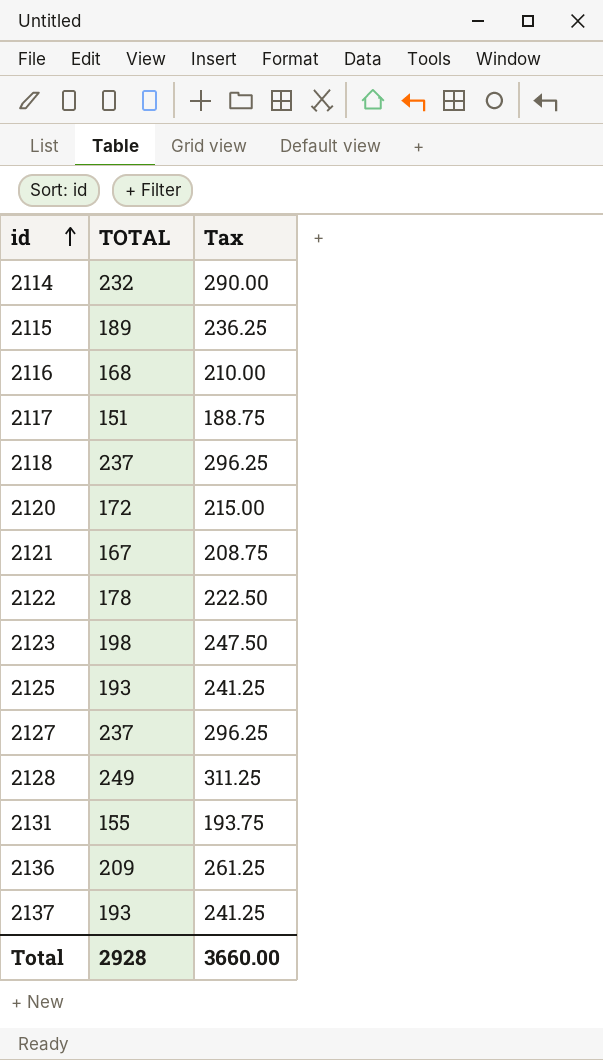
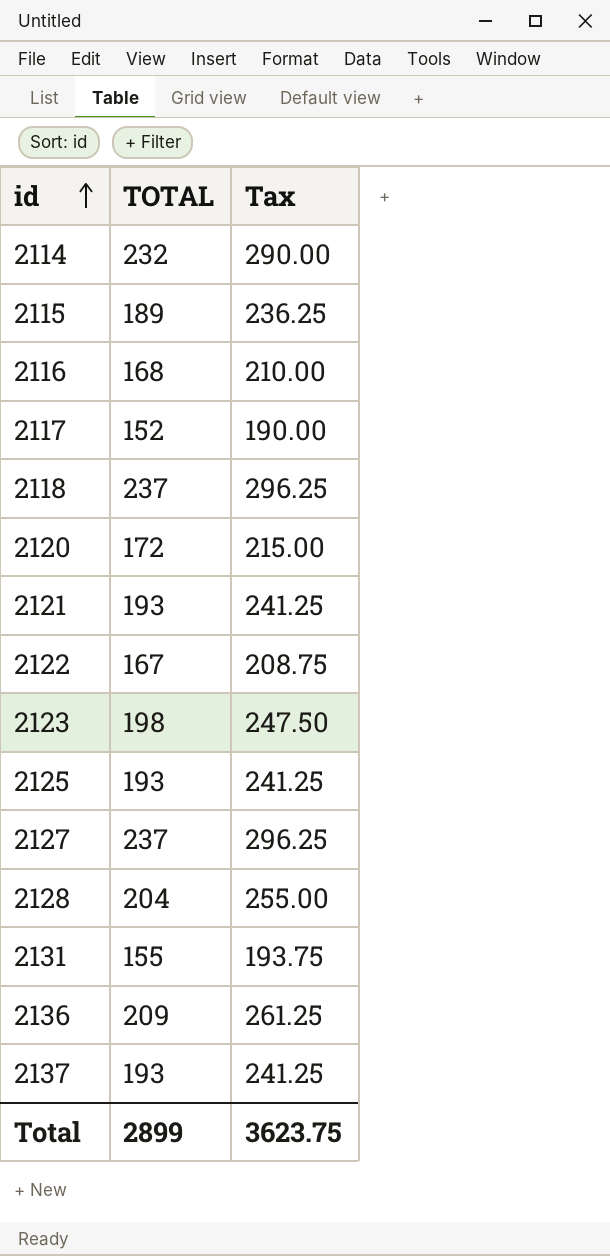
2117 | TOTAL: 151 -> 152
2117 | Tax: 188.75 -> 190.00
2121 | TOTAL: 167 -> 193
2121 | Tax: 208.75 -> 241.25
2122 | TOTAL: 178 -> 167
2122 | Tax: 222.50 -> 208.75
2128 | TOTAL: 249 -> 204
2128 | Tax: 311.25 -> 255.00
Total | TOTAL: 2928 -> 2899
Total | Tax: 3660.00 -> 3623.75

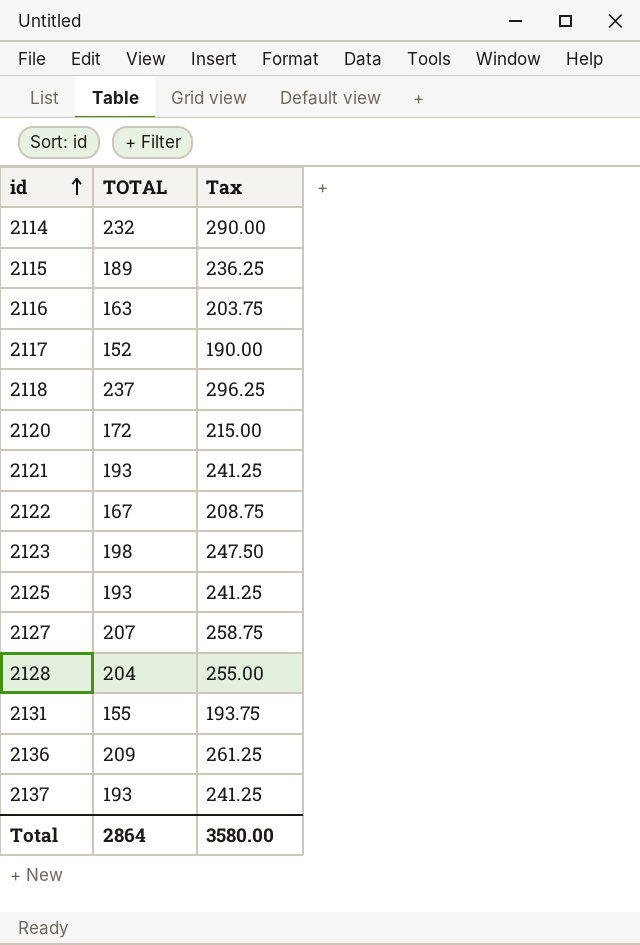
2116 | TOTAL: 168 -> 163
2116 | Tax: 210.00 -> 203.75
2127 | TOTAL: 237 -> 207
2127 | Tax: 296.25 -> 258.75
Total | TOTAL: 2899 -> 2864
Total | Tax: 3623.75 -> 3580.00

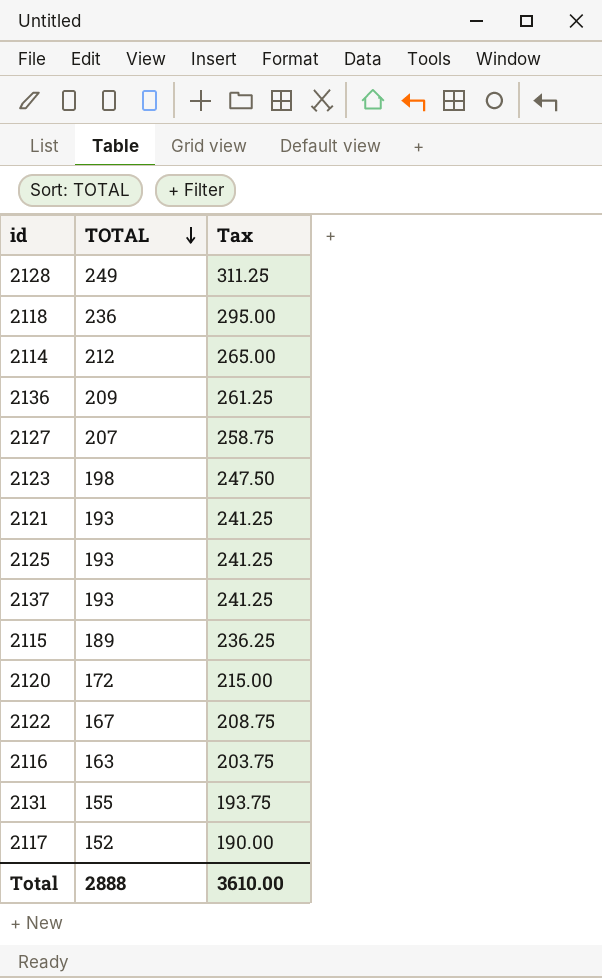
row order: id ascending -> TOTAL descending
2128 | TOTAL: 204 -> 249
2128 | Tax: 255.00 -> 311.25
2118 | TOTAL: 237 -> 236
2118 | Tax: 296.25 -> 295.00
2114 | TOTAL: 232 -> 212
2114 | Tax: 290.00 -> 265.00
Total | TOTAL: 2864 -> 2888
Total | Tax: 3580.00 -> 3610.00

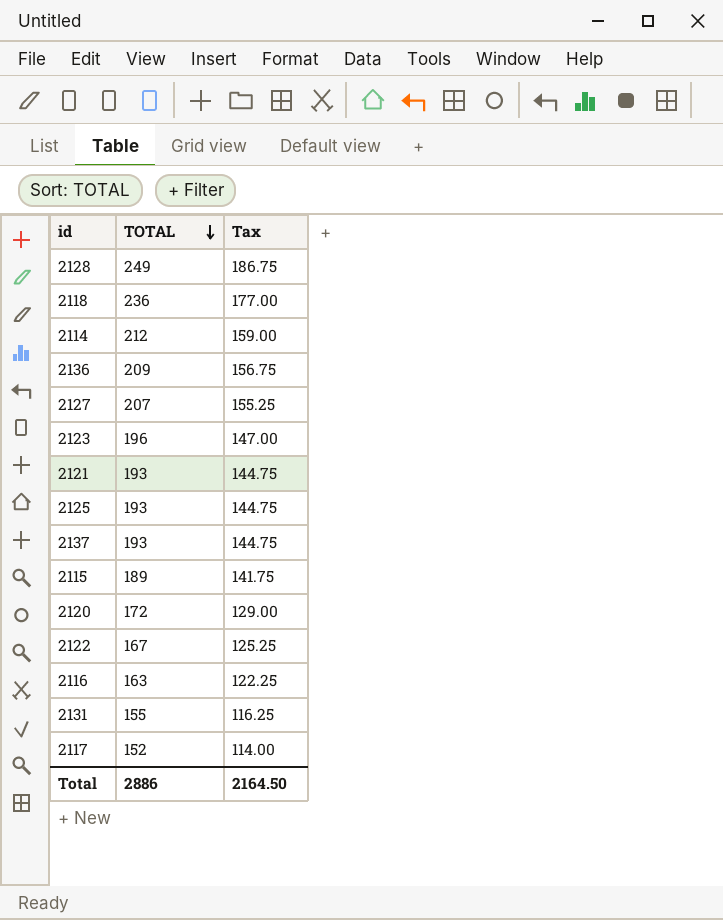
column Tax | formula: [TOTAL] * 1.25 -> [TOTAL] * 0.75
2123 | TOTAL: 198 -> 196
Total | TOTAL: 2888 -> 2886
Total | Tax: 3610.00 -> 2164.50

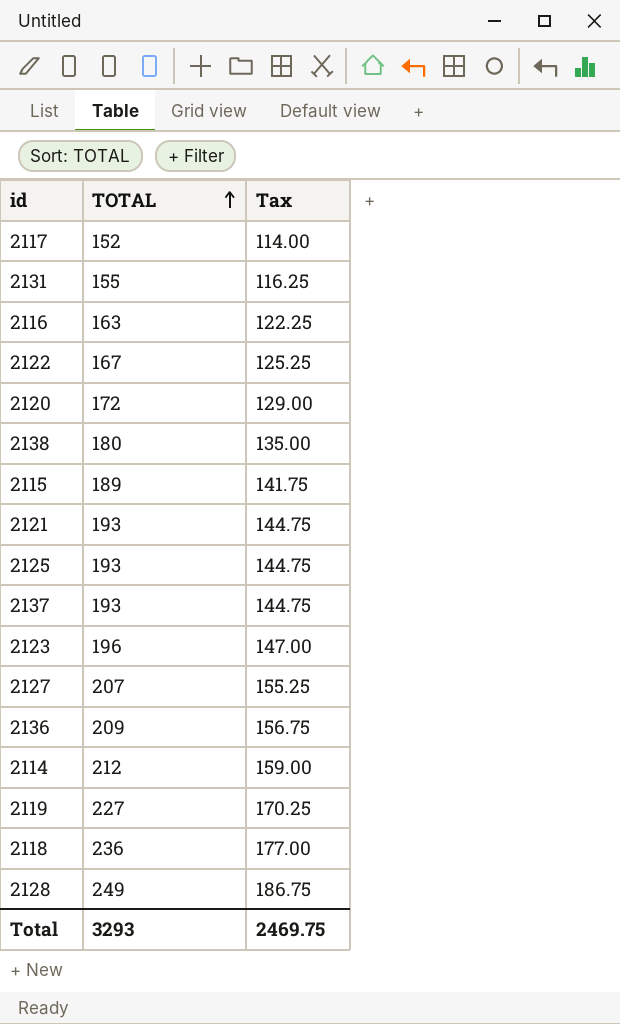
row order: TOTAL descending -> TOTAL ascending
row 2138: none -> 180 | 135.00
row 2119: none -> 227 | 170.25
Total | TOTAL: 2886 -> 3293
Total | Tax: 2164.50 -> 2469.75

